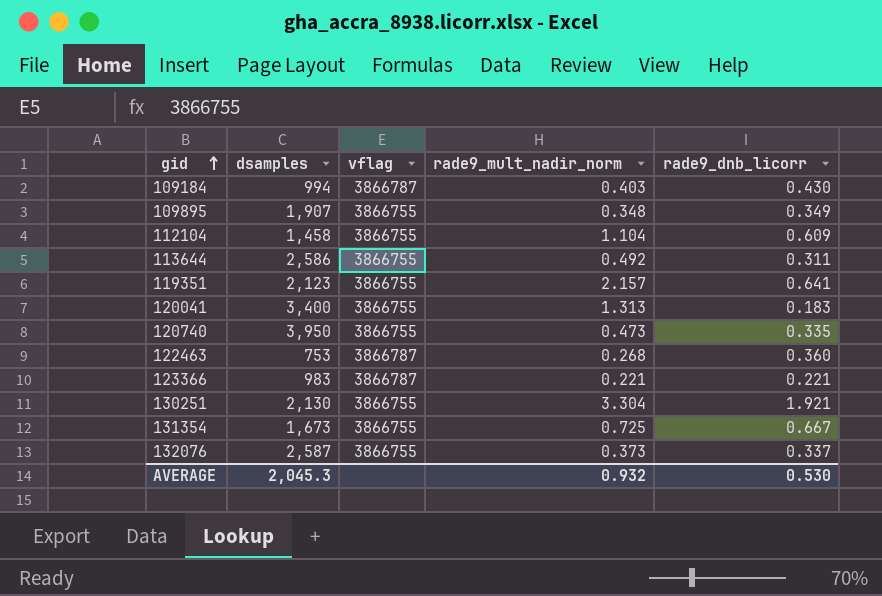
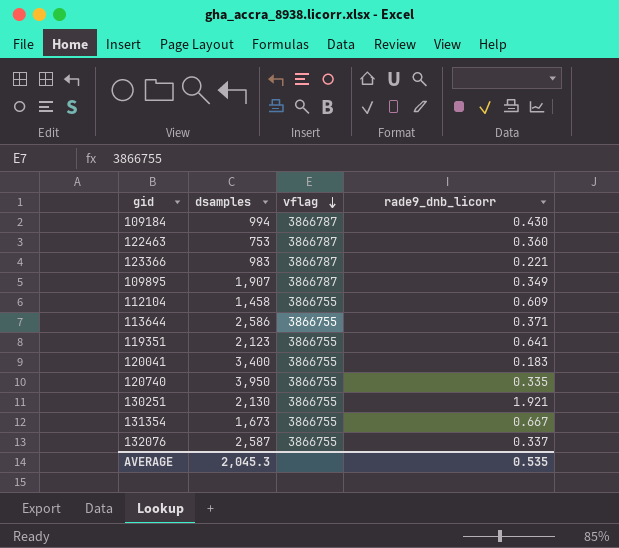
row order: gid ascending -> vflag descending
column rade9_mult_nadir_norm | position: 4 -> none
109895 | vflag: 3866755 -> 3866787
113644 | rade9_dnb_licorr: 0.311 -> 0.371
AVERAGE | rade9_dnb_licorr: 0.530 -> 0.535

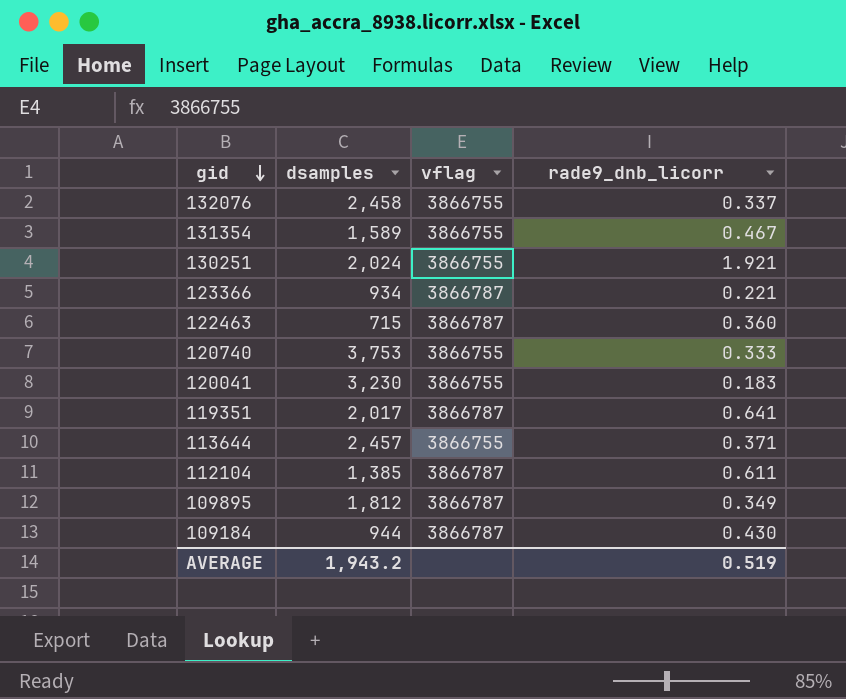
row order: vflag descending -> gid descending
132076 | dsamples: 2,587 -> 2,458
131354 | dsamples: 1,673 -> 1,589
131354 | rade9_dnb_licorr: 0.667 -> 0.467
130251 | dsamples: 2,130 -> 2,024
123366 | dsamples: 983 -> 934
122463 | dsamples: 753 -> 715
120740 | dsamples: 3,950 -> 3,753
120740 | rade9_dnb_licorr: 0.335 -> 0.333
120041 | dsamples: 3,400 -> 3,230
119351 | dsamples: 2,123 -> 2,017
119351 | vflag: 3866755 -> 3866787
113644 | dsamples: 2,586 -> 2,457
112104 | dsamples: 1,458 -> 1,385
112104 | vflag: 3866755 -> 3866787
112104 | rade9_dnb_licorr: 0.609 -> 0.611
109895 | dsamples: 1,907 -> 1,812
109184 | dsamples: 994 -> 944
AVERAGE | dsamples: 2,045.3 -> 1,943.2
AVERAGE | rade9_dnb_licorr: 0.535 -> 0.519

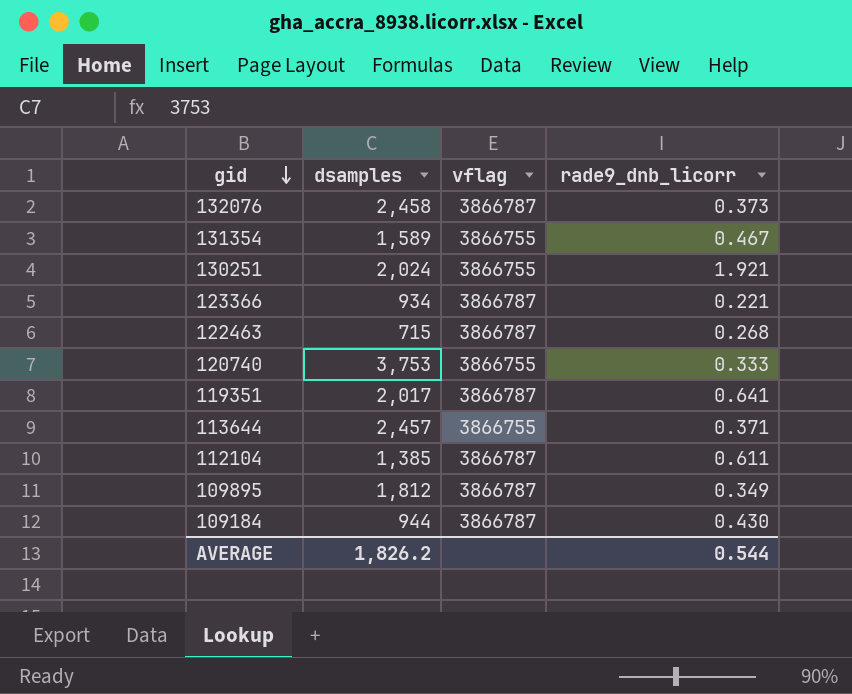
row 120041: 3,230 | 3866755 | 0.183 -> none
132076 | vflag: 3866755 -> 3866787
132076 | rade9_dnb_licorr: 0.337 -> 0.373
122463 | rade9_dnb_licorr: 0.360 -> 0.268
AVERAGE | dsamples: 1,943.2 -> 1,826.2
AVERAGE | rade9_dnb_licorr: 0.519 -> 0.544

